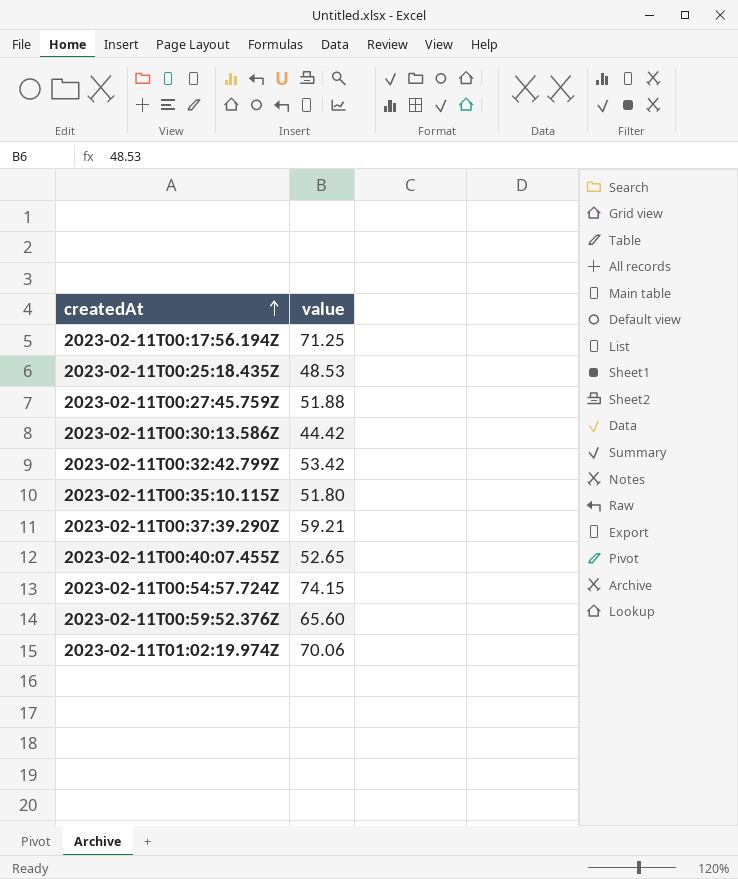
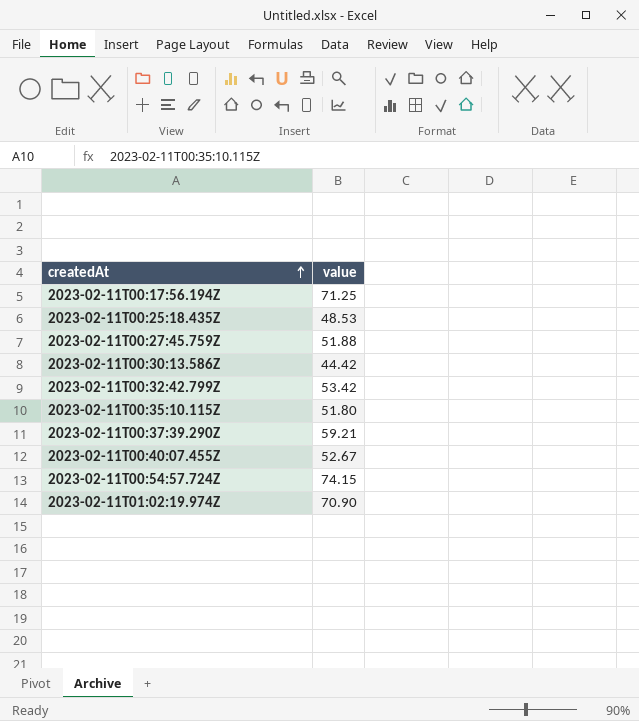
row 2023-02-11T00:59:52.376Z: 65.60 -> none
2023-02-11T00:40:07.455Z | value: 52.65 -> 52.67
2023-02-11T01:02:19.974Z | value: 70.06 -> 70.90

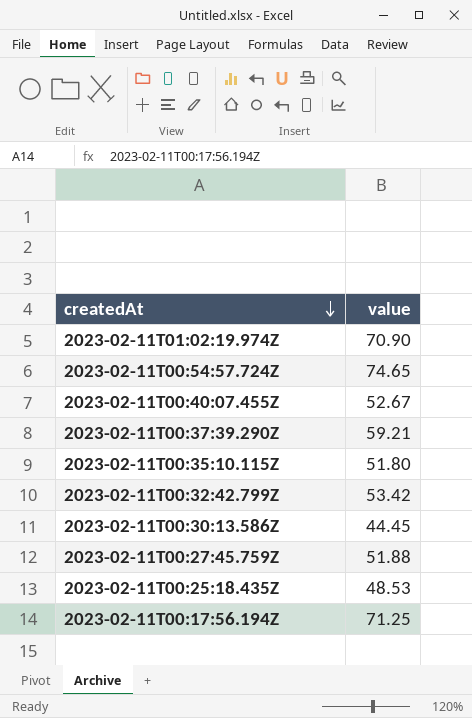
row order: createdAt ascending -> createdAt descending
2023-02-11T00:54:57.724Z | value: 74.15 -> 74.65
2023-02-11T00:30:13.586Z | value: 44.42 -> 44.45

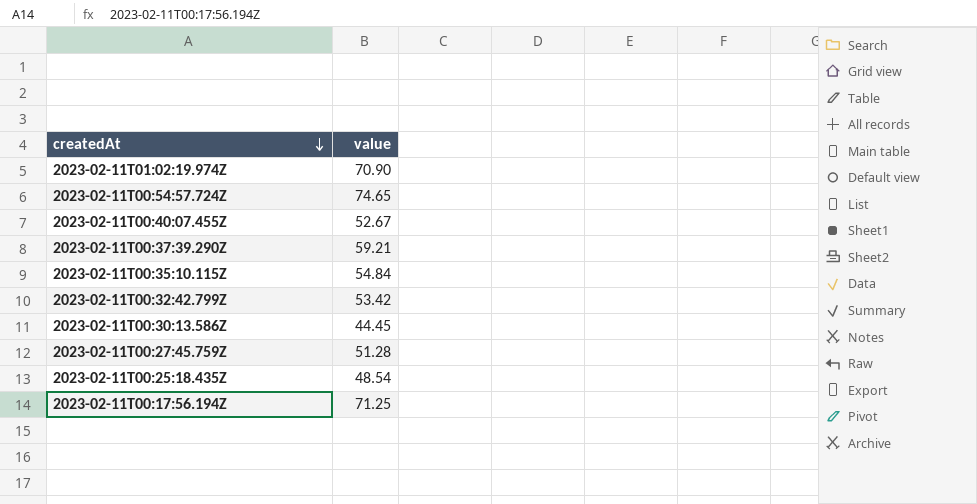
2023-02-11T00:35:10.115Z | value: 51.80 -> 54.84
2023-02-11T00:27:45.759Z | value: 51.88 -> 51.28
2023-02-11T00:25:18.435Z | value: 48.53 -> 48.54

